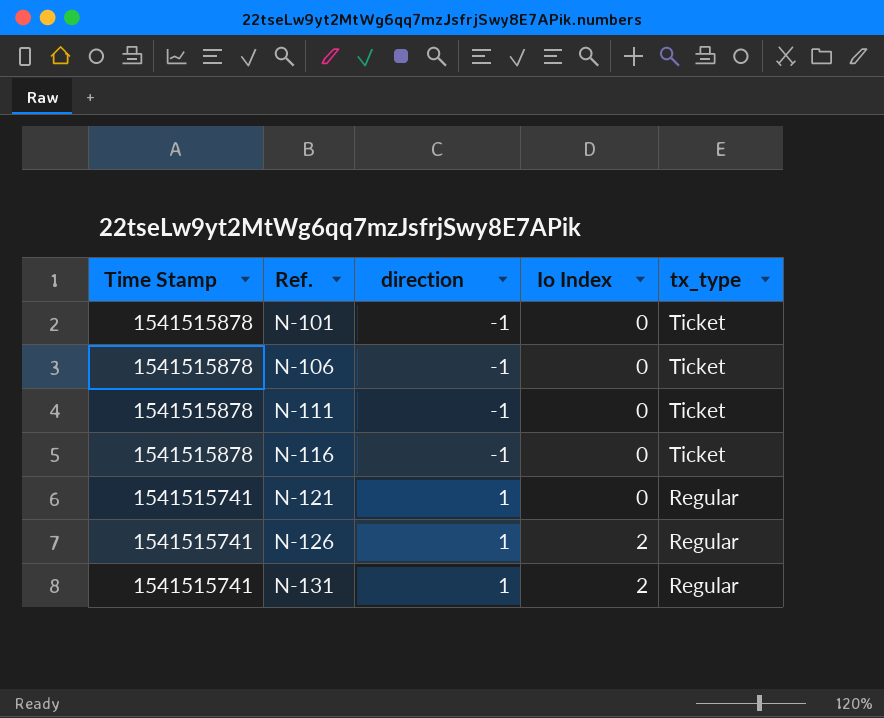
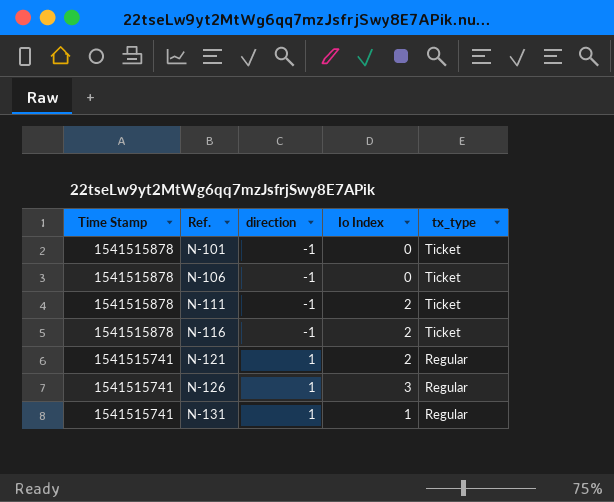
N-111 | Io Index: 0 -> 2
N-116 | Io Index: 0 -> 2
N-121 | Io Index: 0 -> 2
N-126 | Io Index: 2 -> 3
N-131 | Io Index: 2 -> 1

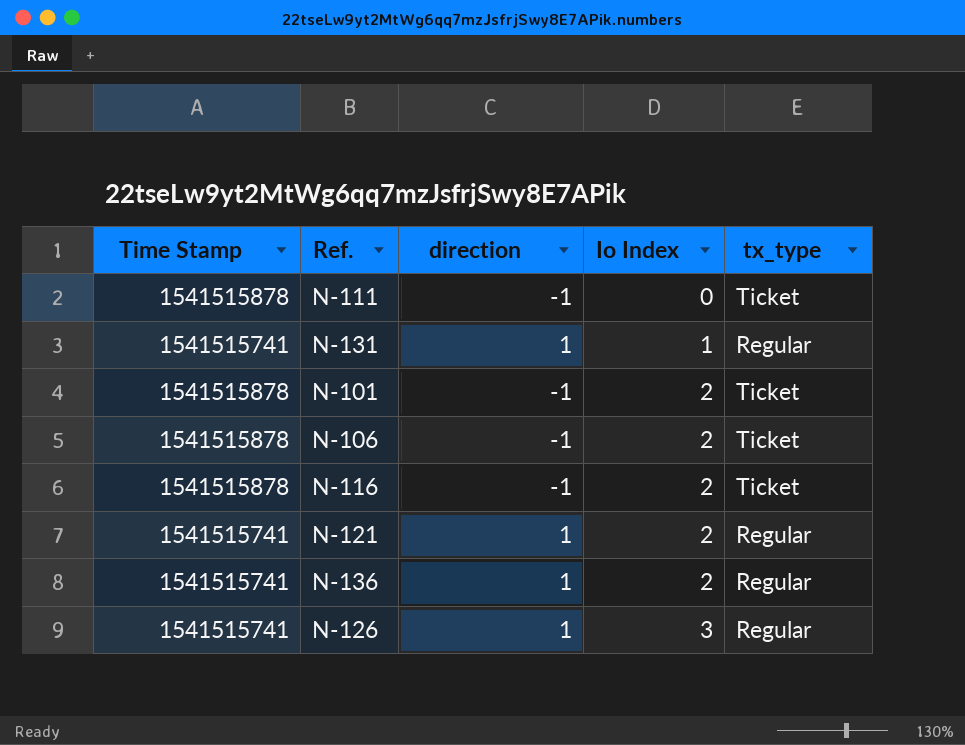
row order: Time Stamp descending -> Io Index ascending
N-111 | Io Index: 2 -> 0
N-101 | Io Index: 0 -> 2
N-106 | Io Index: 0 -> 2
row N-136: none -> 1541515741 | 1 | 2 | Regular

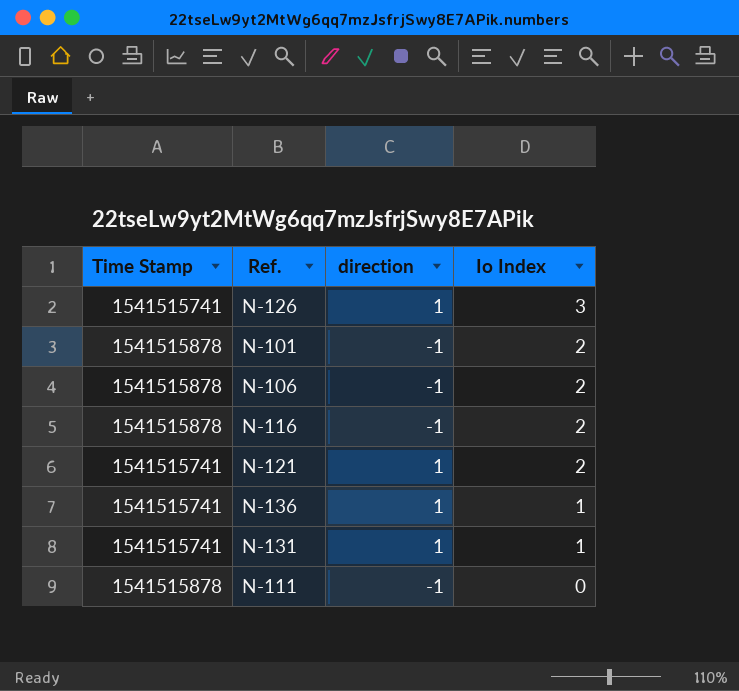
row order: Io Index ascending -> Io Index descending
column tx_type | position: 5 -> none
N-136 | Io Index: 2 -> 1

